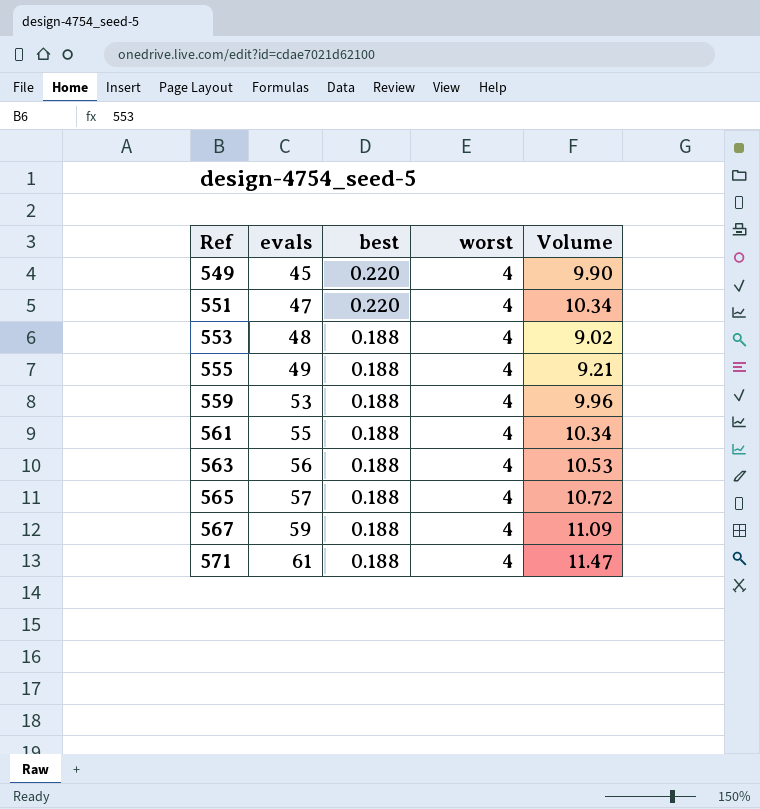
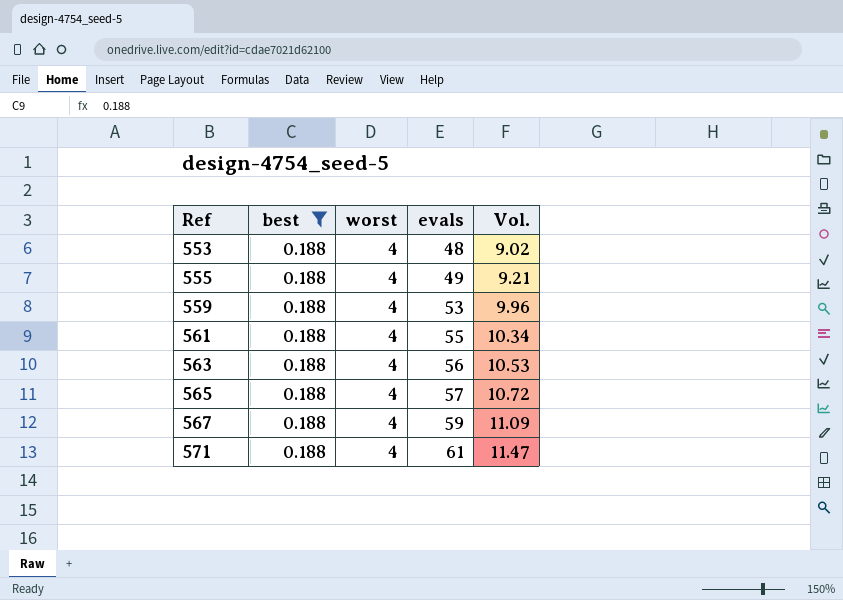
filter: none -> best = 0.188
column evals | position: 2 -> 4
column name: Volume -> Vol.

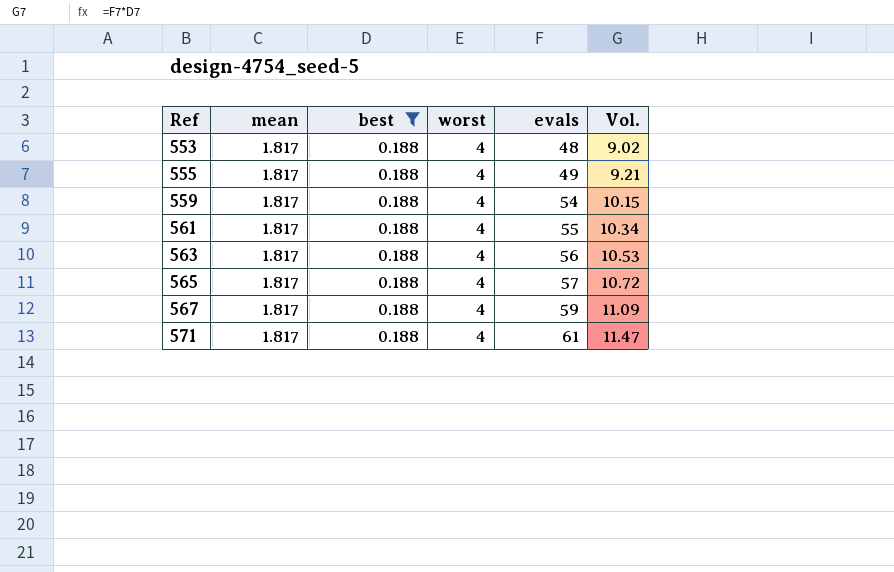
column mean | position: none -> 2
559 | evals: 53 -> 54
559 | Vol.: 9.96 -> 10.15

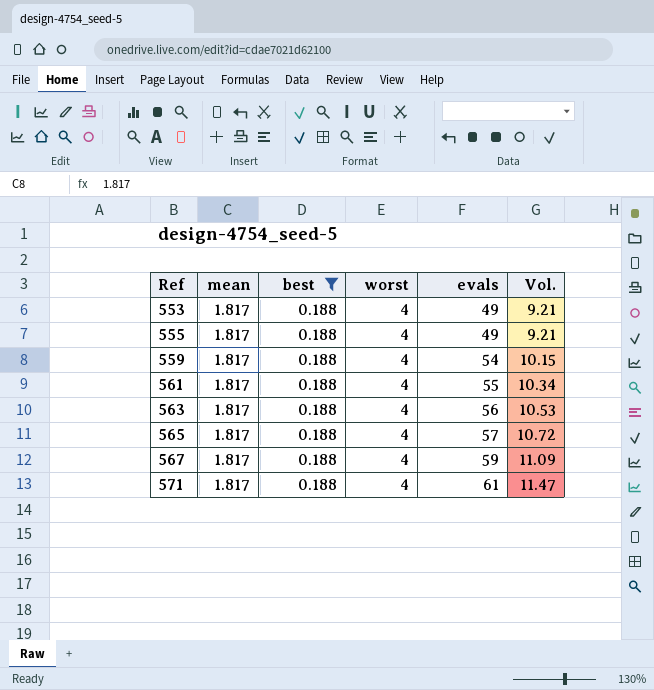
553 | evals: 48 -> 49
553 | Vol.: 9.02 -> 9.21

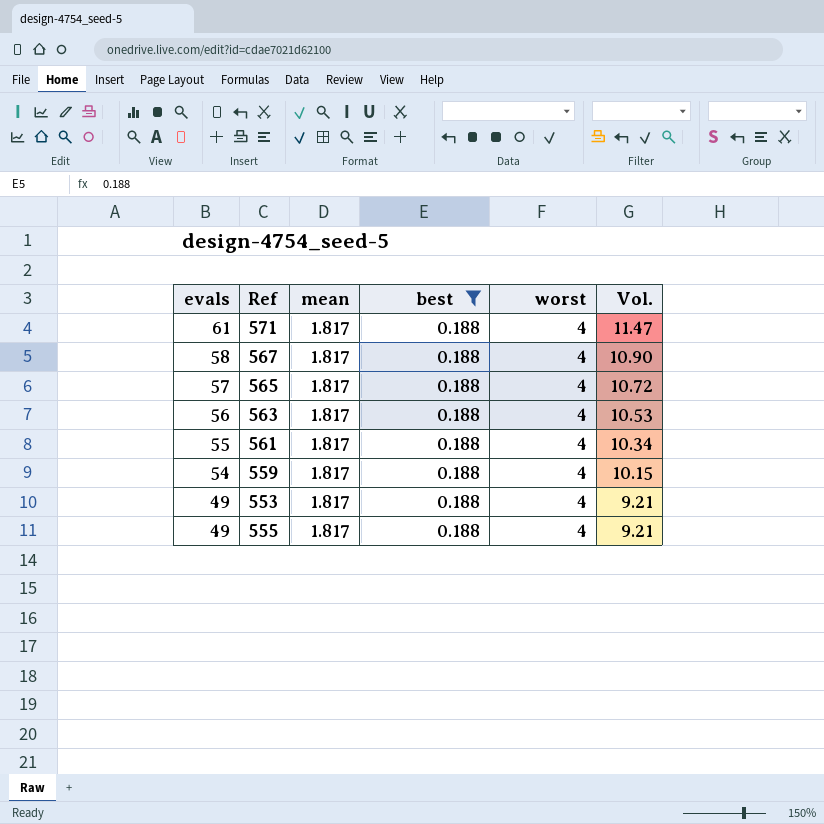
row order: Ref ascending -> evals descending
column evals | position: 5 -> 1
567 | evals: 59 -> 58
567 | Vol.: 11.09 -> 10.90

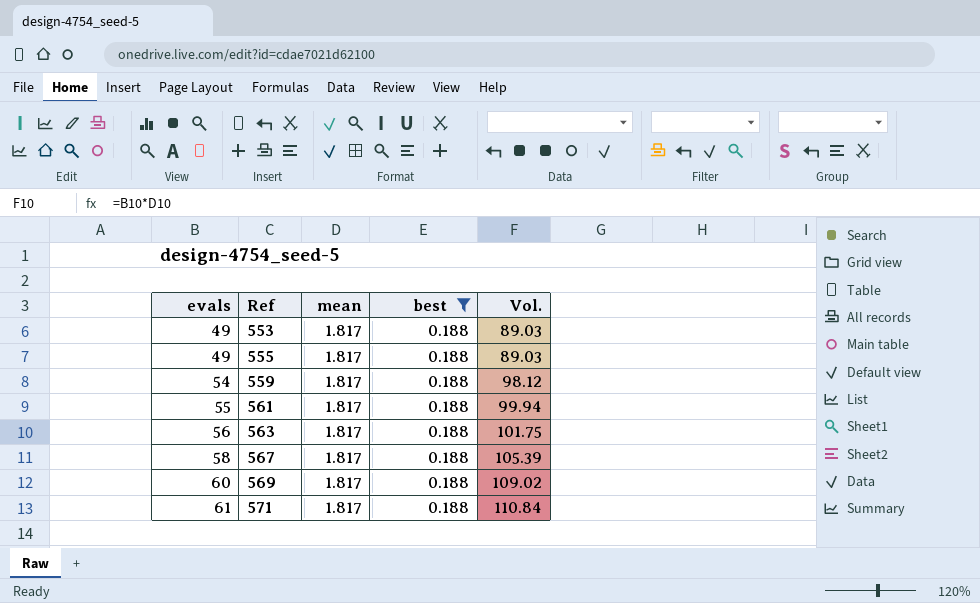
row order: evals descending -> evals ascending
column worst | position: 5 -> none
column Vol. | formula: [evals] * [best] -> [evals] * [mean]
row 565: 57 | 1.817 | 0.188 | 4 | 10.72 -> none
row 569: none -> 60 | 1.817 | 0.188 | 109.02

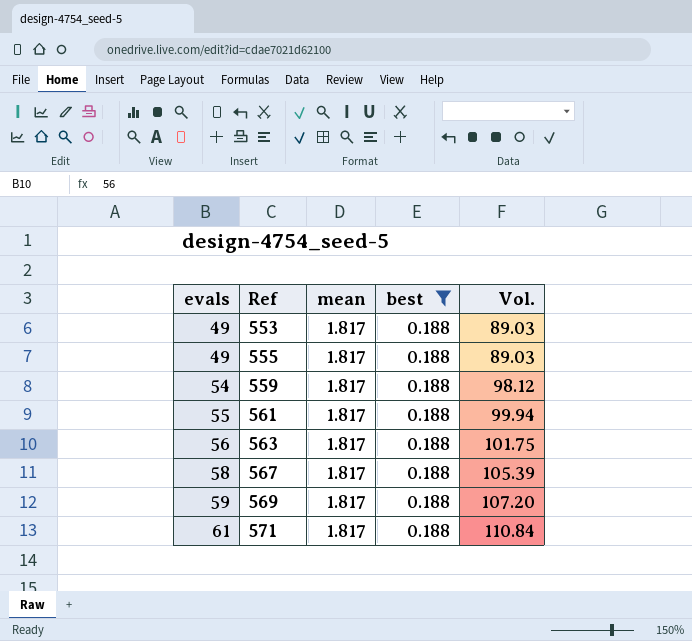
569 | evals: 60 -> 59
569 | Vol.: 109.02 -> 107.20

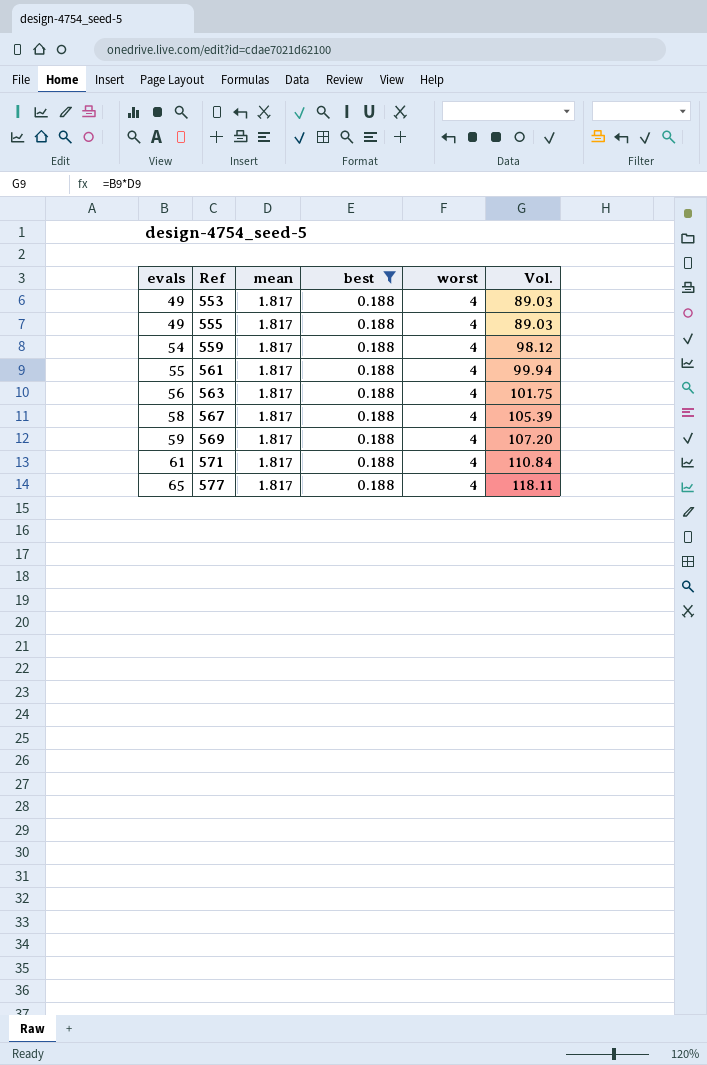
column worst | position: none -> 5
row 577: none -> 65 | 1.817 | 0.188 | 4 | 118.11

